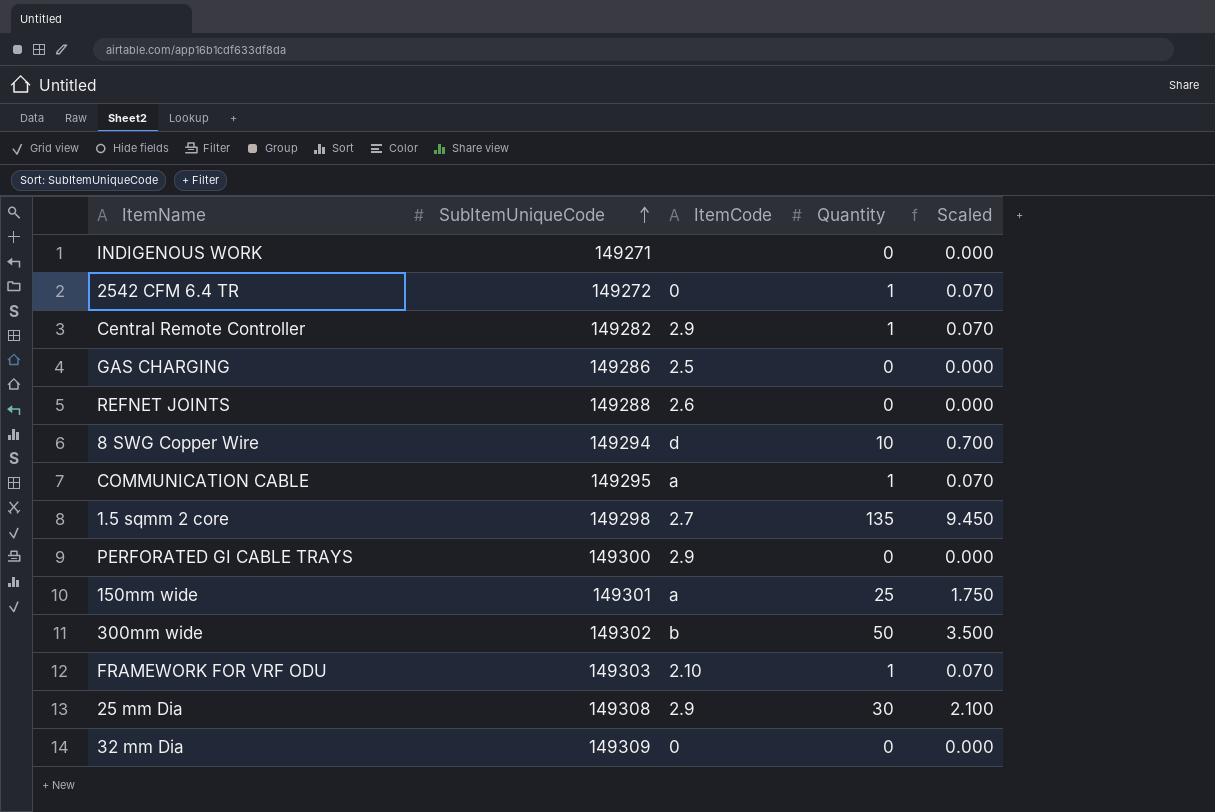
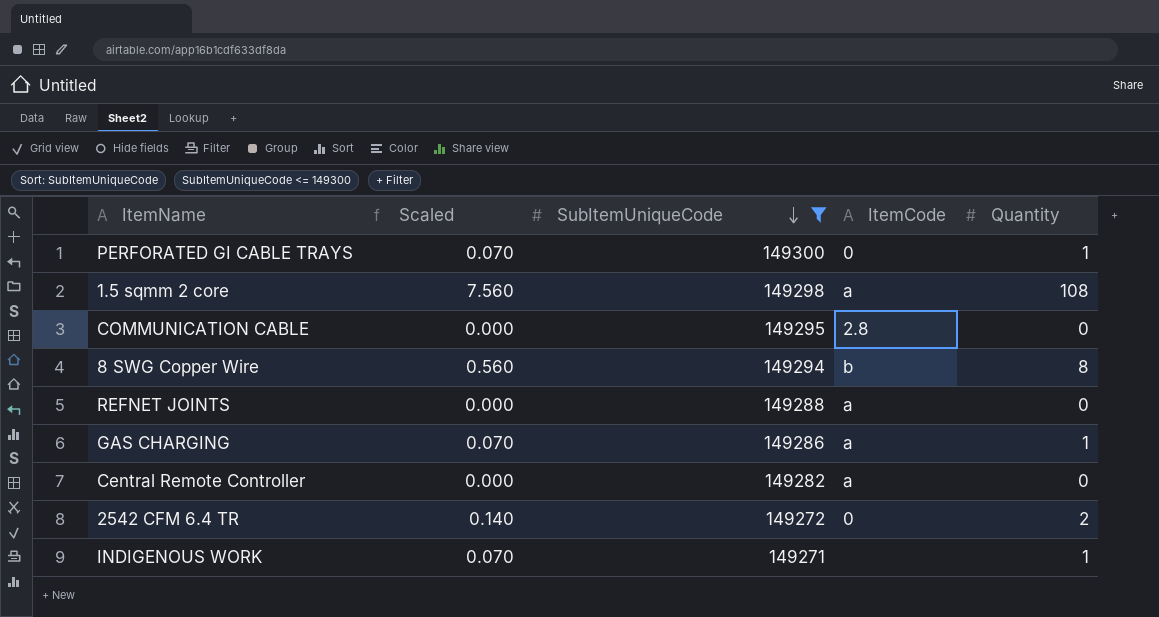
filter: none -> SubItemUniqueCode <= 149300
row order: SubItemUniqueCode ascending -> SubItemUniqueCode descending
column Scaled | position: 5 -> 2
PERFORATED GI CABLE TRAYS | Scaled: 0.000 -> 0.070
PERFORATED GI CABLE TRAYS | ItemCode: 2.9 -> 0
PERFORATED GI CABLE TRAYS | Quantity: 0 -> 1
1.5 sqmm 2 core | Scaled: 9.450 -> 7.560
1.5 sqmm 2 core | ItemCode: 2.7 -> a
1.5 sqmm 2 core | Quantity: 135 -> 108
COMMUNICATION CABLE | Scaled: 0.070 -> 0.000
COMMUNICATION CABLE | ItemCode: a -> 2.8
COMMUNICATION CABLE | Quantity: 1 -> 0
8 SWG Copper Wire | Scaled: 0.700 -> 0.560
8 SWG Copper Wire | ItemCode: d -> b
8 SWG Copper Wire | Quantity: 10 -> 8
REFNET JOINTS | ItemCode: 2.6 -> a
GAS CHARGING | Scaled: 0.000 -> 0.070
GAS CHARGING | ItemCode: 2.5 -> a
GAS CHARGING | Quantity: 0 -> 1
Central Remote Controller | Scaled: 0.070 -> 0.000
Central Remote Controller | ItemCode: 2.9 -> a
Central Remote Controller | Quantity: 1 -> 0
2542 CFM 6.4 TR | Scaled: 0.070 -> 0.140
2542 CFM 6.4 TR | Quantity: 1 -> 2
INDIGENOUS WORK | Scaled: 0.000 -> 0.070
INDIGENOUS WORK | Quantity: 0 -> 1

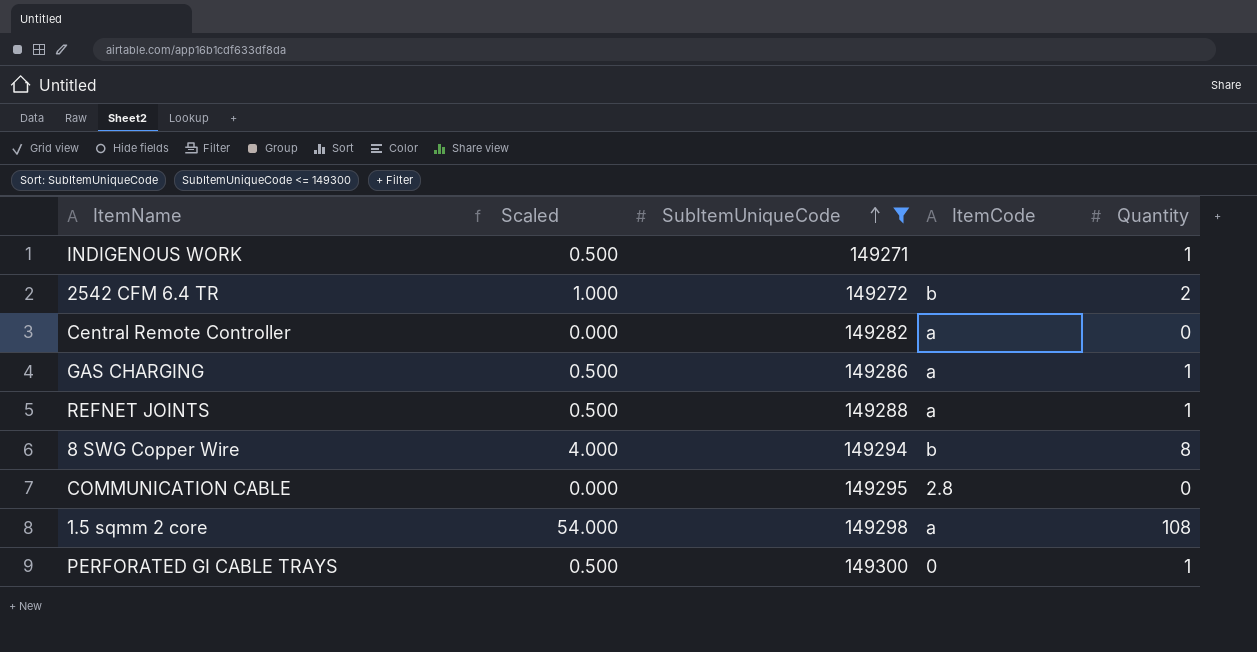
row order: SubItemUniqueCode descending -> SubItemUniqueCode ascending
column Scaled | formula: [Quantity] * 0.07 -> [Quantity] * 0.5
2542 CFM 6.4 TR | ItemCode: 0 -> b
REFNET JOINTS | Quantity: 0 -> 1

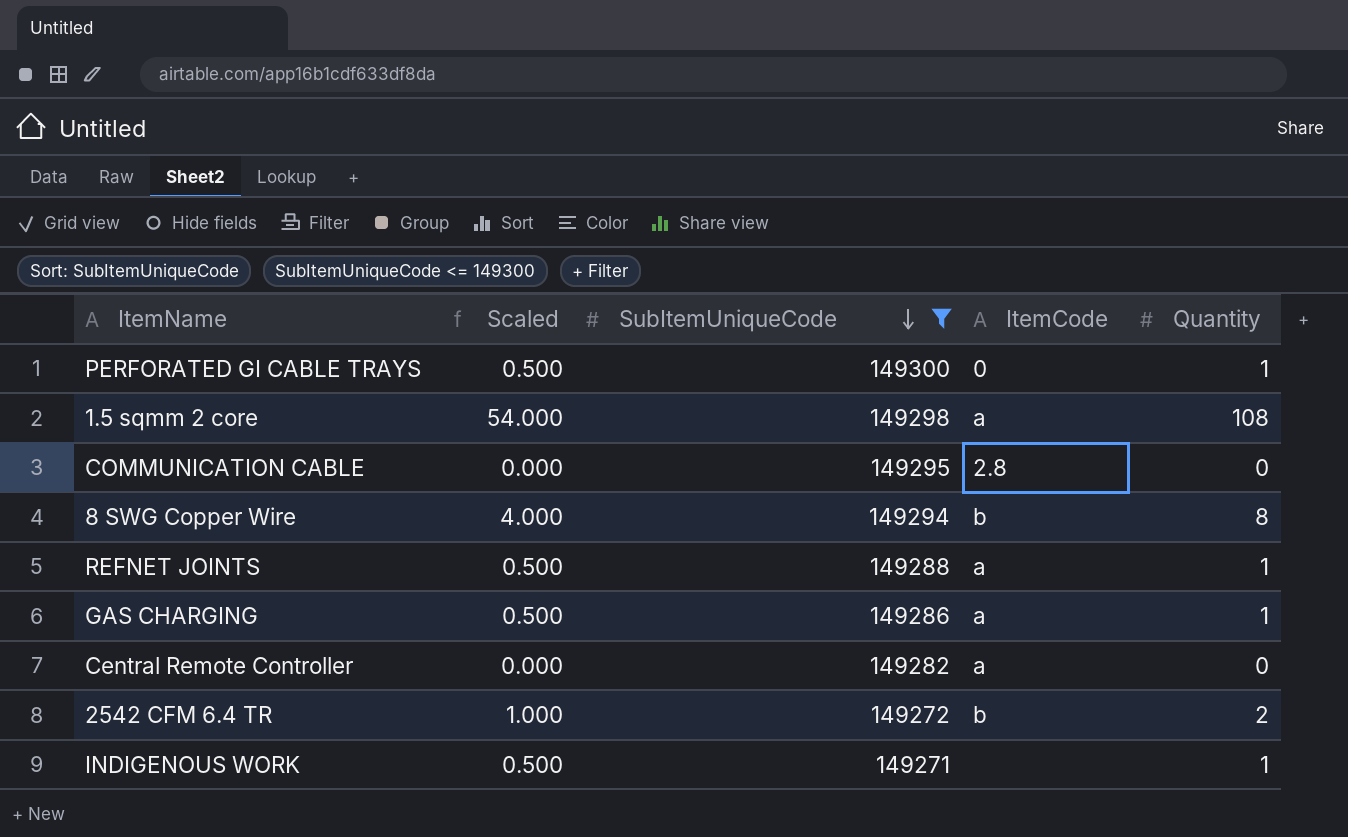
row order: SubItemUniqueCode ascending -> SubItemUniqueCode descending

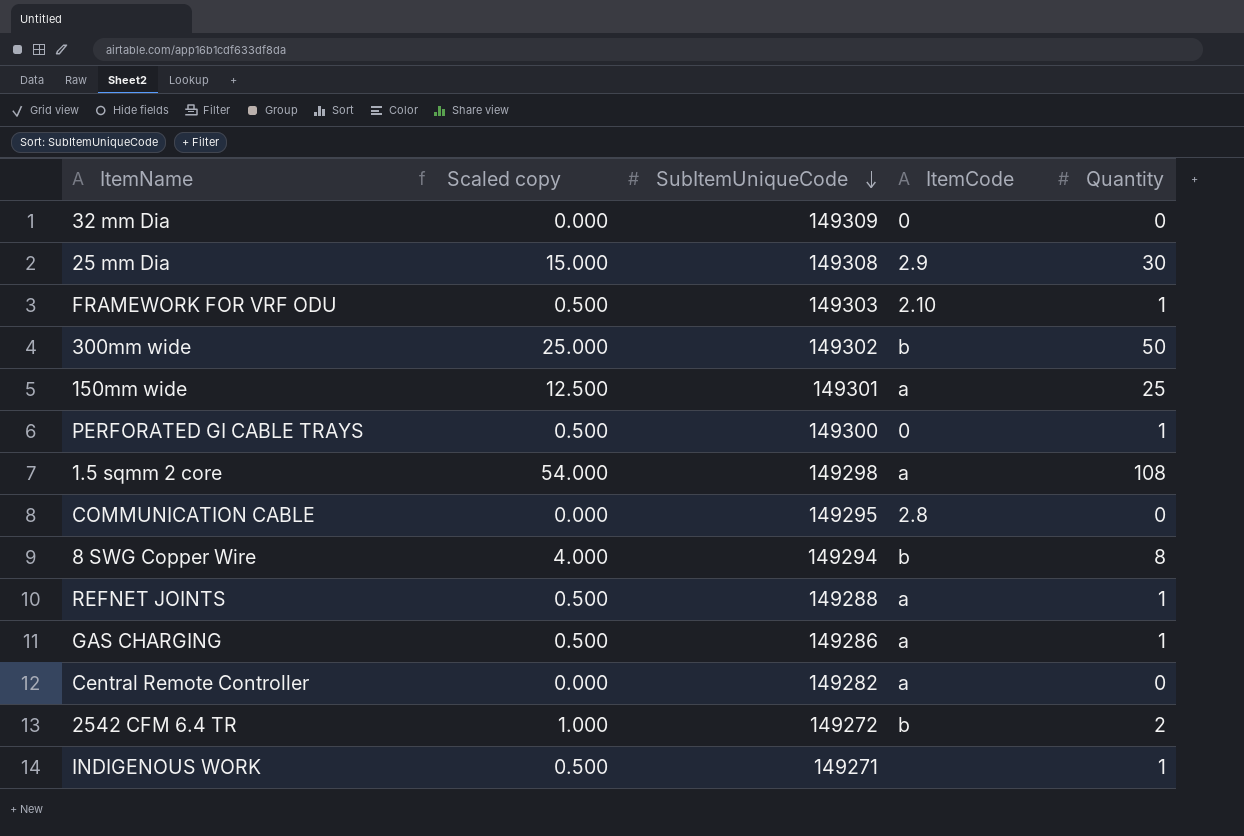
filter: SubItemUniqueCode <= 149300 -> none
column name: Scaled -> Scaled copy

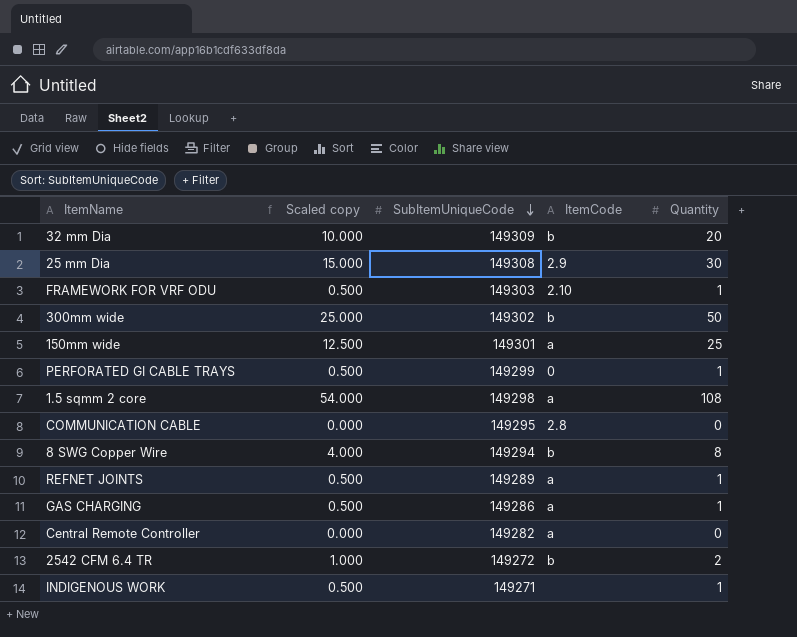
32 mm Dia | Scaled copy: 0.000 -> 10.000
32 mm Dia | ItemCode: 0 -> b
32 mm Dia | Quantity: 0 -> 20
PERFORATED GI CABLE TRAYS | SubItemUniqueCode: 149300 -> 149299
REFNET JOINTS | SubItemUniqueCode: 149288 -> 149289

